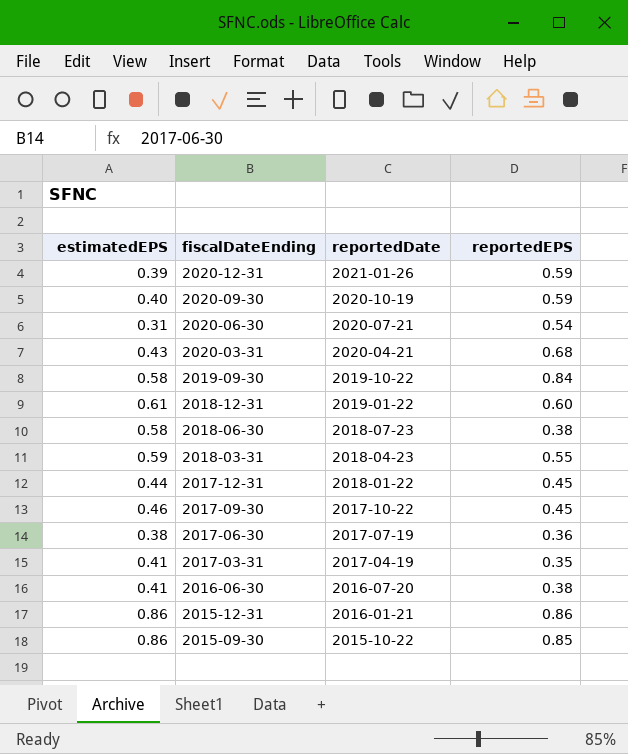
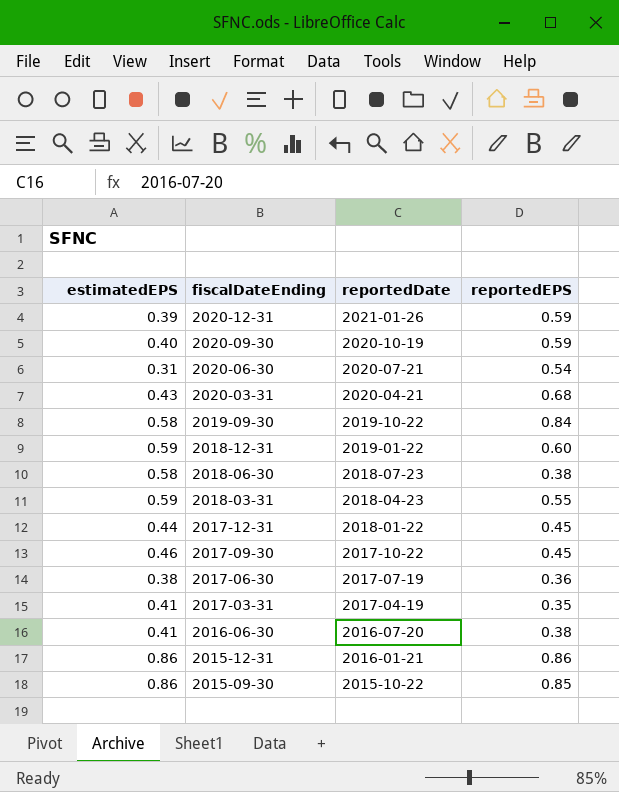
2018-12-31 | estimatedEPS: 0.61 -> 0.59

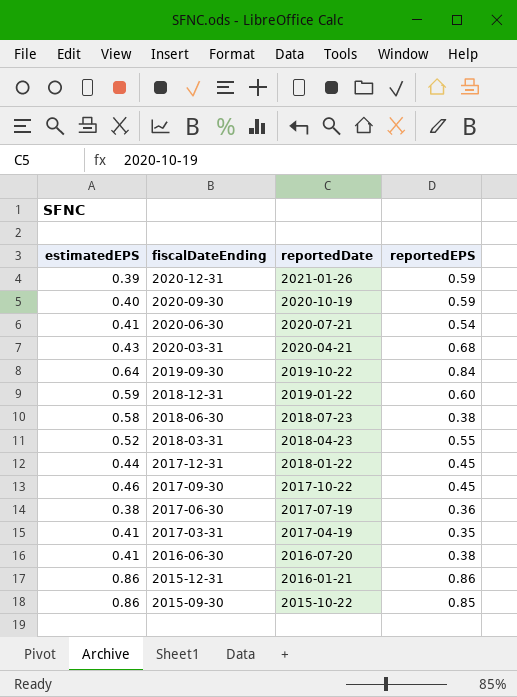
2020-06-30 | estimatedEPS: 0.31 -> 0.41
2019-09-30 | estimatedEPS: 0.58 -> 0.64
2018-03-31 | estimatedEPS: 0.59 -> 0.52

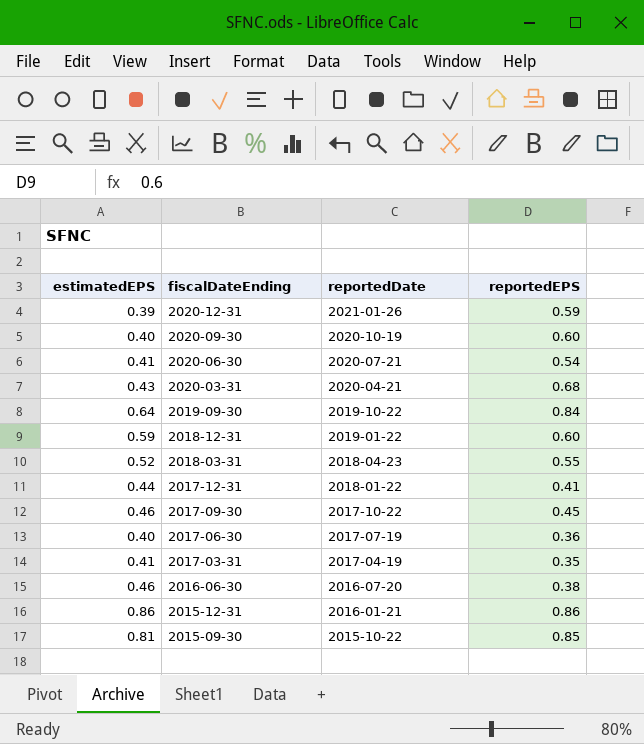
row 2018-06-30: 0.58 | 2018-07-23 | 0.38 -> none
2020-09-30 | reportedEPS: 0.59 -> 0.60
2017-12-31 | reportedEPS: 0.45 -> 0.41
2017-06-30 | estimatedEPS: 0.38 -> 0.40
2016-06-30 | estimatedEPS: 0.41 -> 0.46
2015-09-30 | estimatedEPS: 0.86 -> 0.81

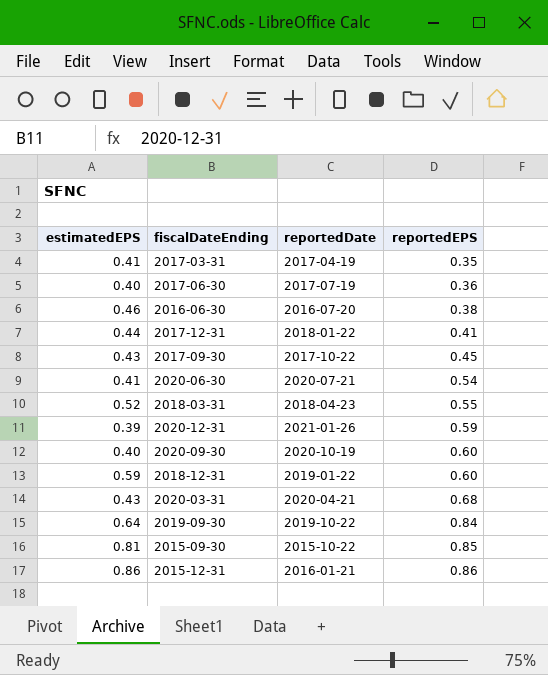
row order: fiscalDateEnding descending -> reportedEPS ascending
2017-09-30 | estimatedEPS: 0.46 -> 0.43

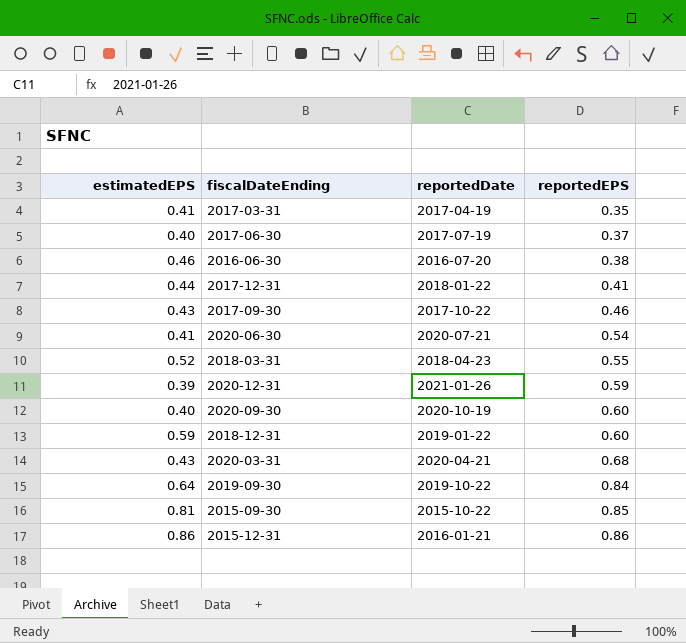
2017-06-30 | reportedEPS: 0.36 -> 0.37
2017-09-30 | reportedEPS: 0.45 -> 0.46

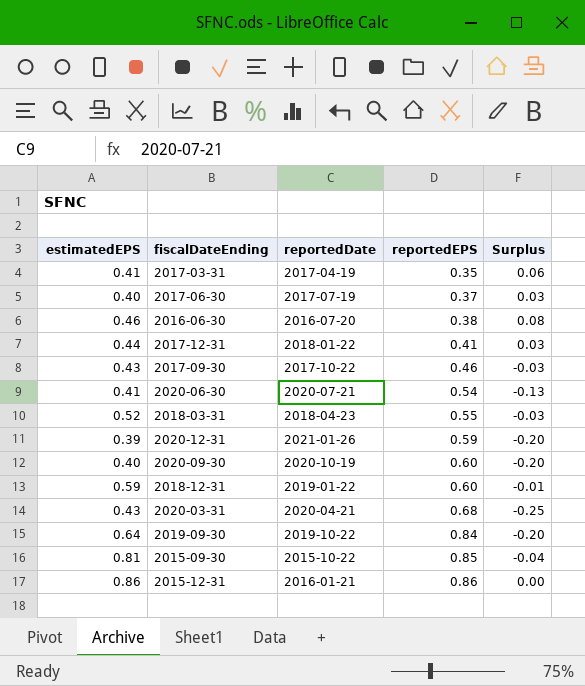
column Surplus | formula: none -> [estimatedEPS] - [reportedEPS]

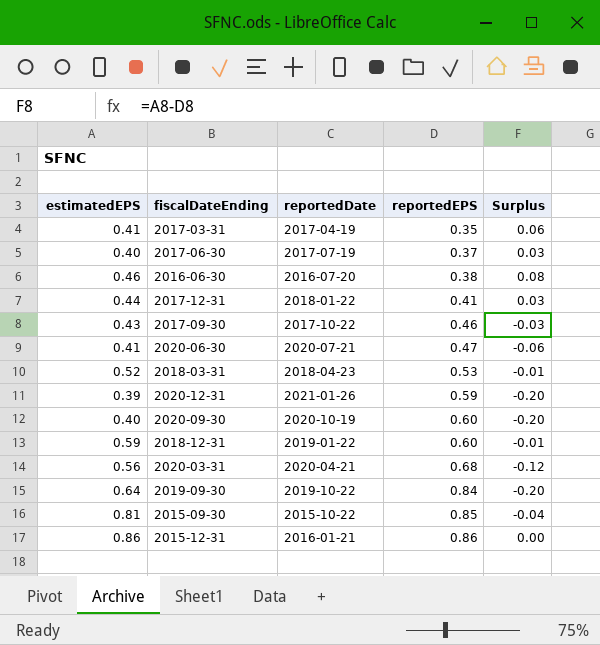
2020-06-30 | reportedEPS: 0.54 -> 0.47
2020-06-30 | Surplus: -0.13 -> -0.06
2018-03-31 | reportedEPS: 0.55 -> 0.53
2018-03-31 | Surplus: -0.03 -> -0.01
2020-03-31 | estimatedEPS: 0.43 -> 0.56
2020-03-31 | Surplus: -0.25 -> -0.12

